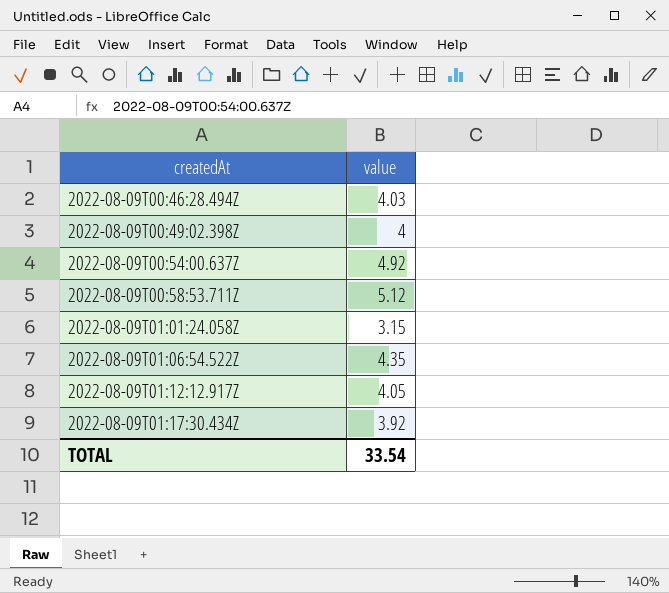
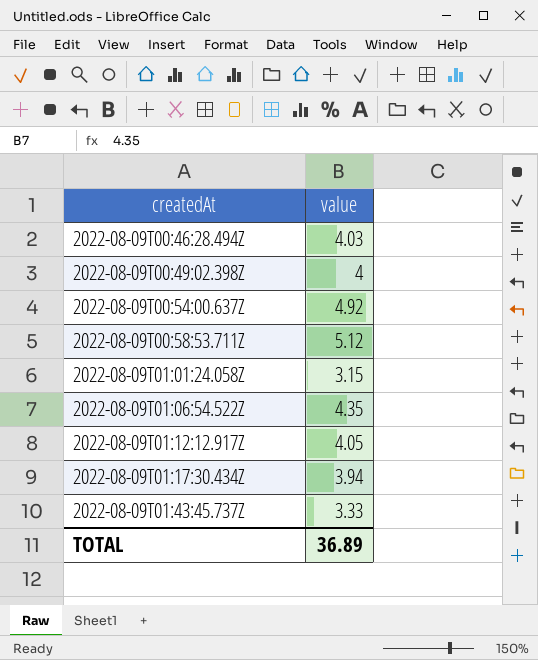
2022-08-09T01:17:30.434Z | value: 3.92 -> 3.94
row 2022-08-09T01:43:45.737Z: none -> 3.33
TOTAL | value: 33.54 -> 36.89

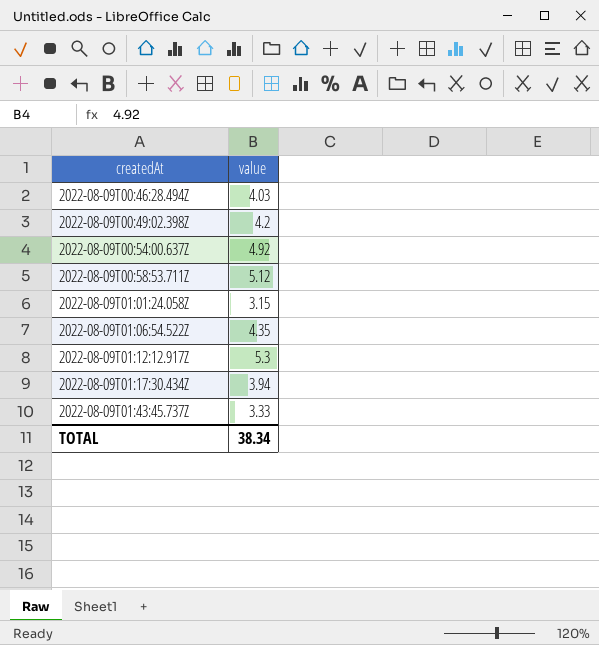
2022-08-09T00:49:02.398Z | value: 4 -> 4.2
2022-08-09T01:12:12.917Z | value: 4.05 -> 5.3
TOTAL | value: 36.89 -> 38.34

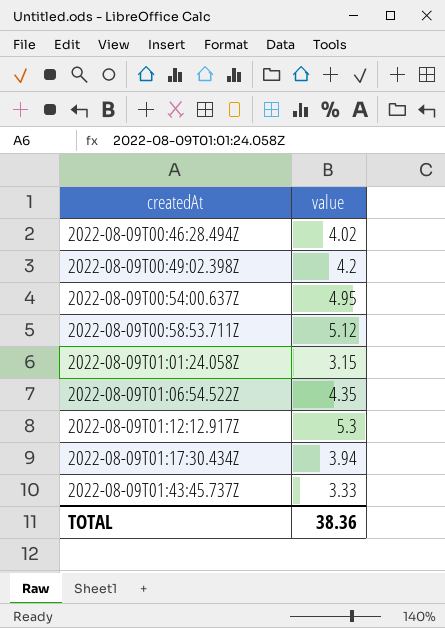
2022-08-09T00:46:28.494Z | value: 4.03 -> 4.02
2022-08-09T00:54:00.637Z | value: 4.92 -> 4.95
TOTAL | value: 38.34 -> 38.36

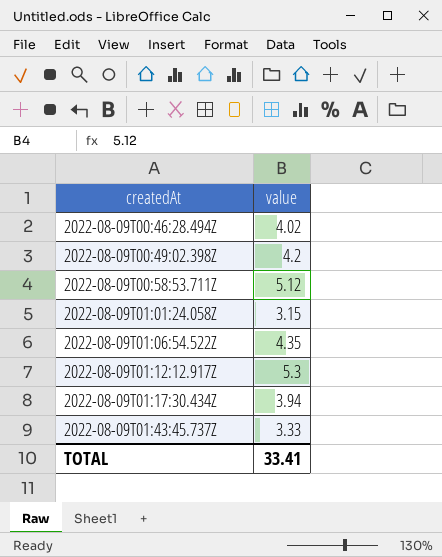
row 2022-08-09T00:54:00.637Z: 4.95 -> none
TOTAL | value: 38.36 -> 33.41

